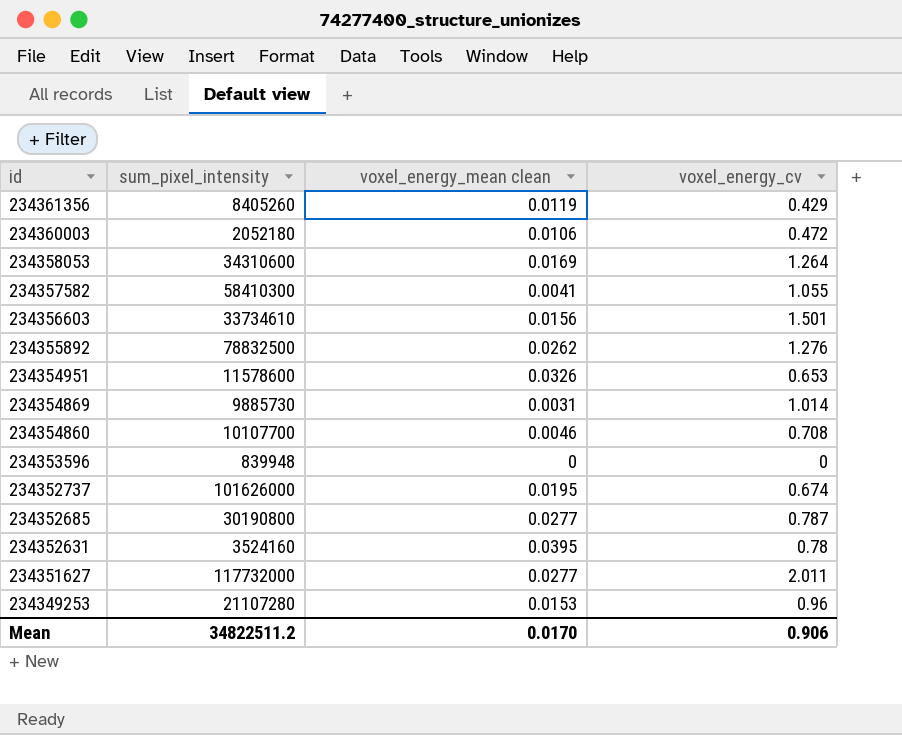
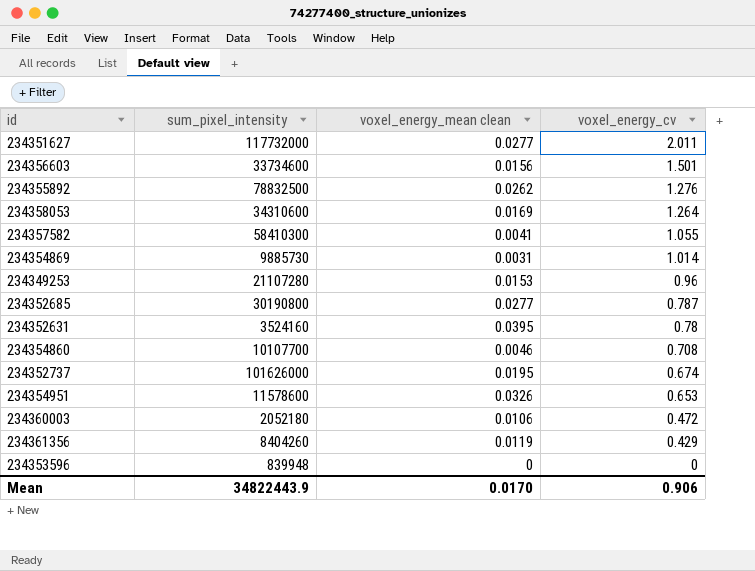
row order: id descending -> voxel_energy_cv descending
234356603 | sum_pixel_intensity: 33734610 -> 33734600
234361356 | sum_pixel_intensity: 8405260 -> 8404260
Mean | sum_pixel_intensity: 34822511.2 -> 34822443.9

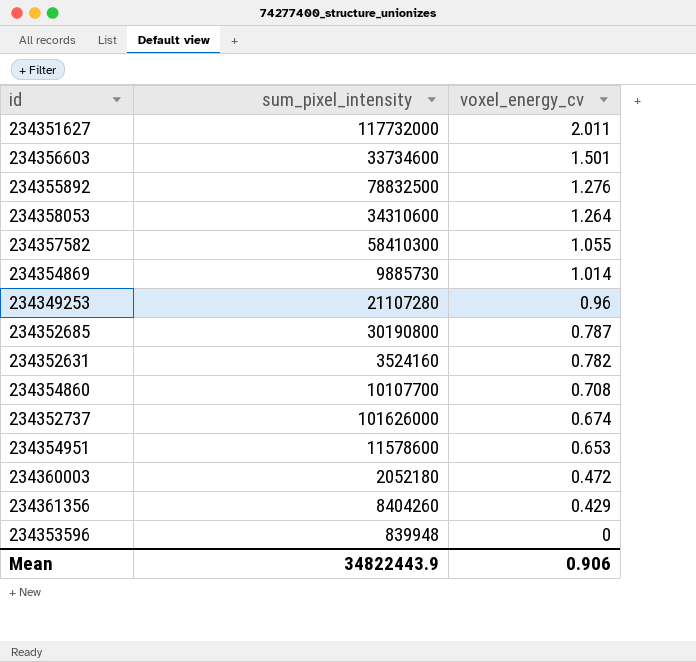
column voxel_energy_mean clean | position: 3 -> none
234352631 | voxel_energy_cv: 0.78 -> 0.782

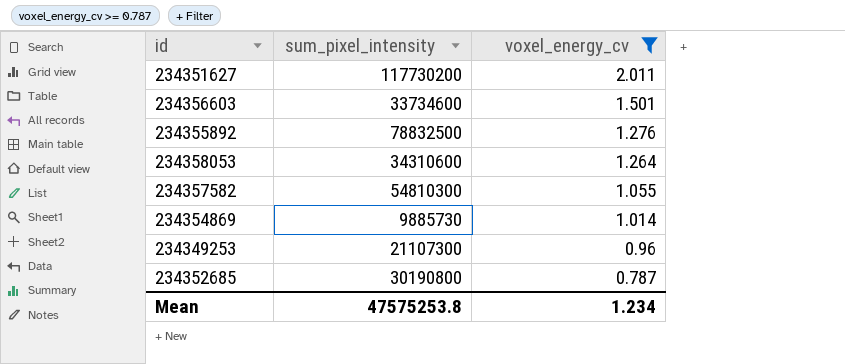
filter: none -> voxel_energy_cv >= 0.787
234351627 | sum_pixel_intensity: 117732000 -> 117730200
234357582 | sum_pixel_intensity: 58410300 -> 54810300
234349253 | sum_pixel_intensity: 21107280 -> 21107300
Mean | sum_pixel_intensity: 34822443.9 -> 47575253.8
Mean | voxel_energy_cv: 0.906 -> 1.234

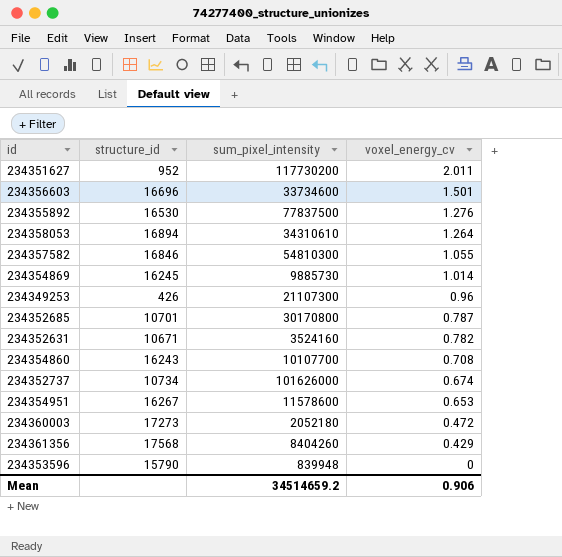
filter: voxel_energy_cv >= 0.787 -> none
column structure_id | position: none -> 2
234355892 | sum_pixel_intensity: 78832500 -> 77837500
234358053 | sum_pixel_intensity: 34310600 -> 34310610
234352685 | sum_pixel_intensity: 30190800 -> 30170800
Mean | sum_pixel_intensity: 47575253.8 -> 34514659.2
Mean | voxel_energy_cv: 1.234 -> 0.906

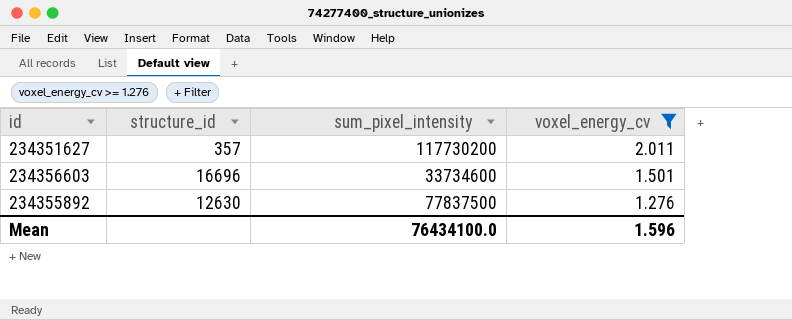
filter: none -> voxel_energy_cv >= 1.276
234351627 | structure_id: 952 -> 357
234355892 | structure_id: 16530 -> 12630
Mean | sum_pixel_intensity: 34514659.2 -> 76434100.0
Mean | voxel_energy_cv: 0.906 -> 1.596

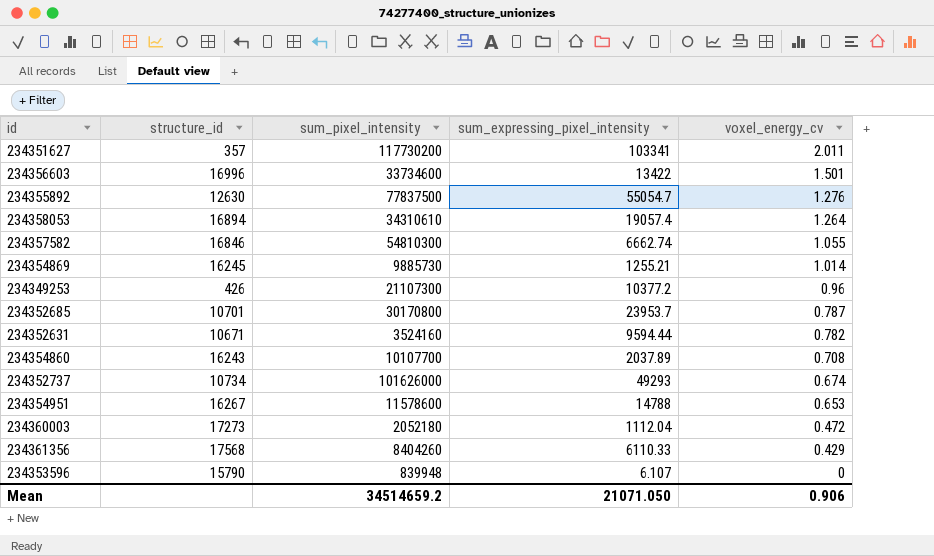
filter: voxel_energy_cv >= 1.276 -> none
column sum_expressing_pixel_intensity | position: none -> 4
234356603 | structure_id: 16696 -> 16996
Mean | sum_pixel_intensity: 76434100.0 -> 34514659.2
Mean | voxel_energy_cv: 1.596 -> 0.906

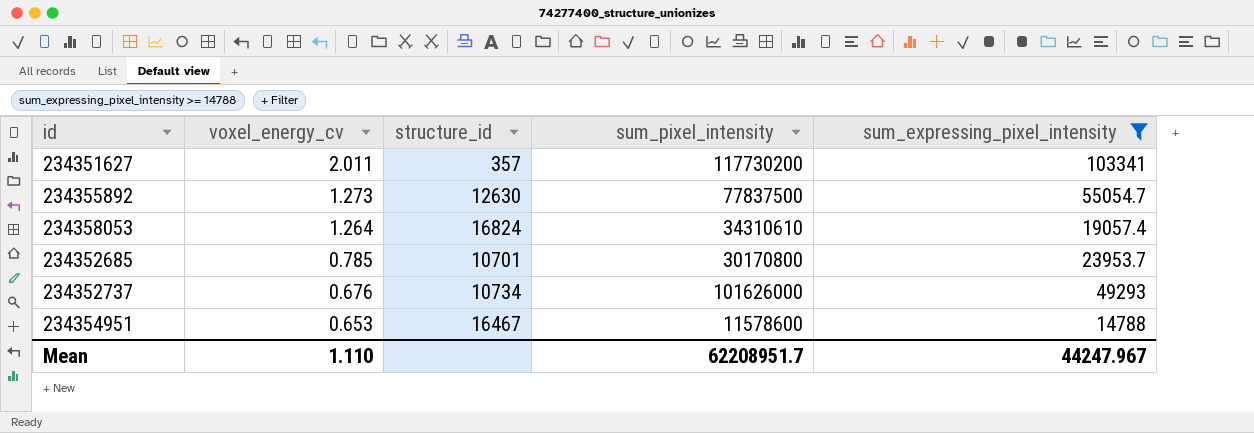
filter: none -> sum_expressing_pixel_intensity >= 14788
column voxel_energy_cv | position: 5 -> 2
234355892 | voxel_energy_cv: 1.276 -> 1.273
234358053 | structure_id: 16894 -> 16824
234352685 | voxel_energy_cv: 0.787 -> 0.785
234352737 | voxel_energy_cv: 0.674 -> 0.676
234354951 | structure_id: 16267 -> 16467
Mean | voxel_energy_cv: 0.906 -> 1.110
Mean | sum_pixel_intensity: 34514659.2 -> 62208951.7
Mean | sum_expressing_pixel_intensity: 21071.050 -> 44247.967

